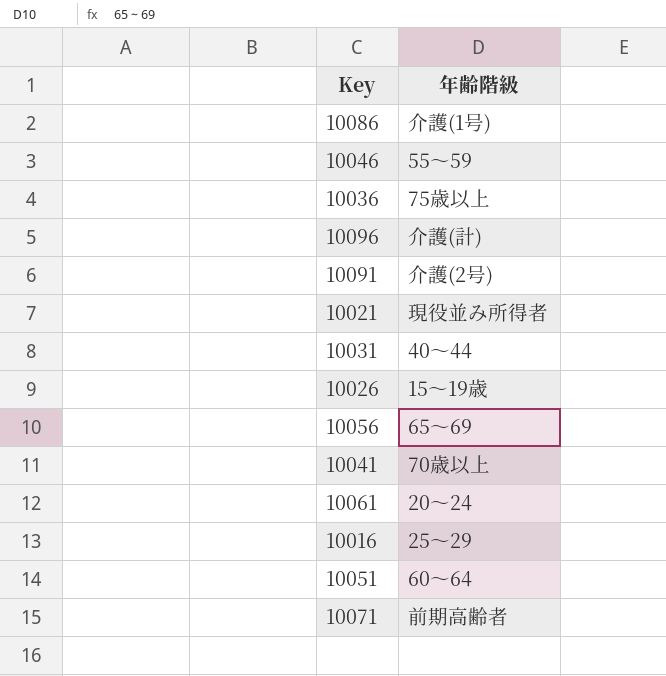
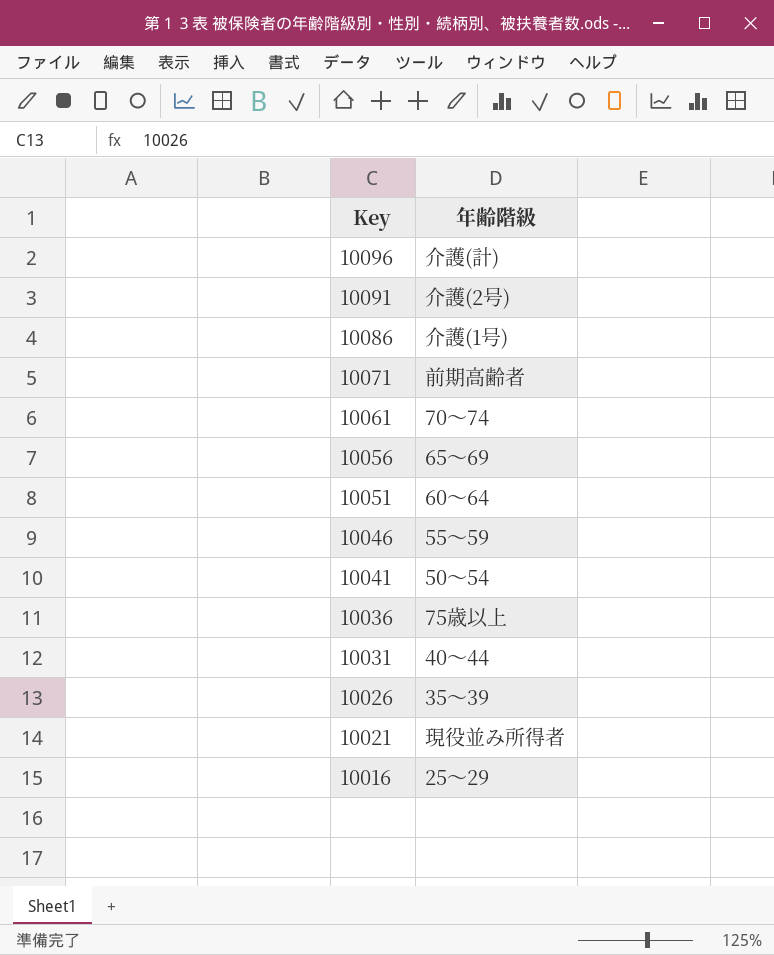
row order: none -> Key descending
10061 | 年齢階級: 20～24 -> 70～74
10041 | 年齢階級: 70歳以上 -> 50～54
10026 | 年齢階級: 15～19歳 -> 35～39

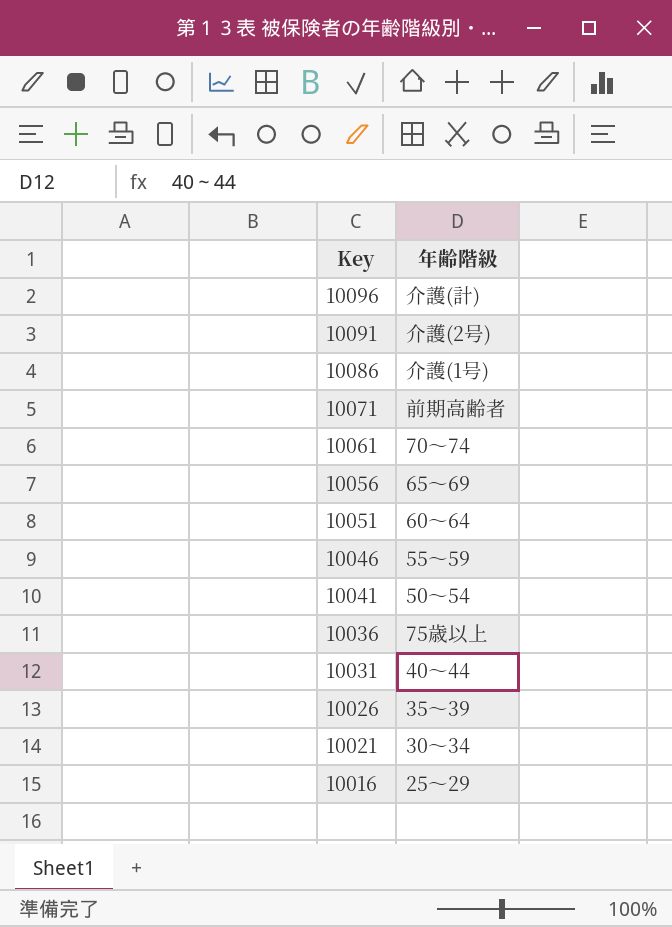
10021 | 年齢階級: 現役並み所得者 -> 30～34

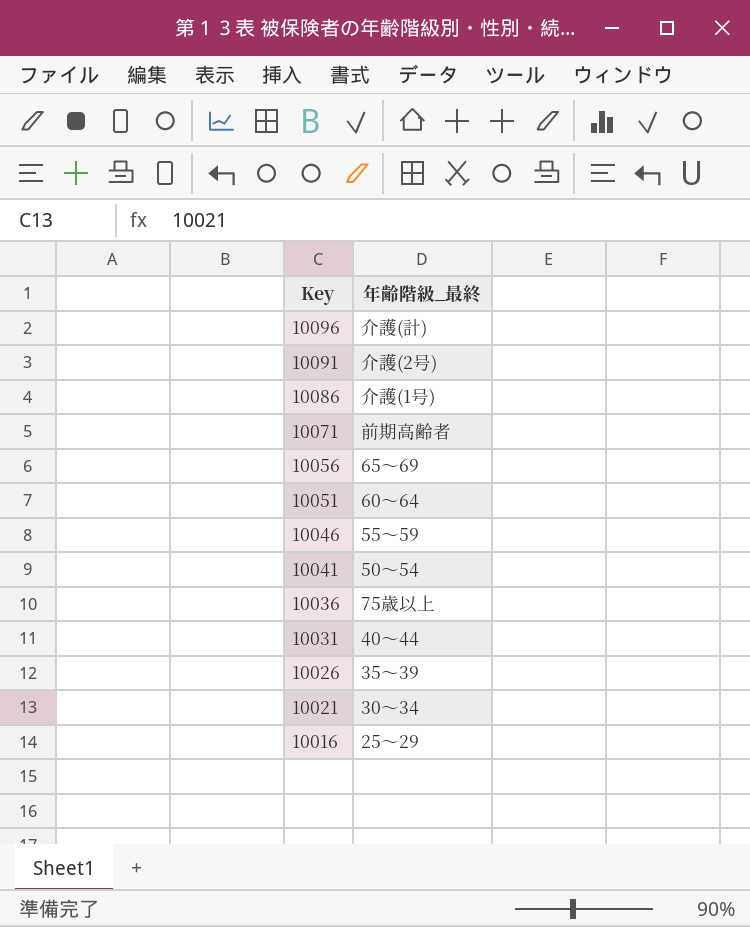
column name: 年齢階級 -> 年齢階級_最終
row 10061: 70～74 -> none

